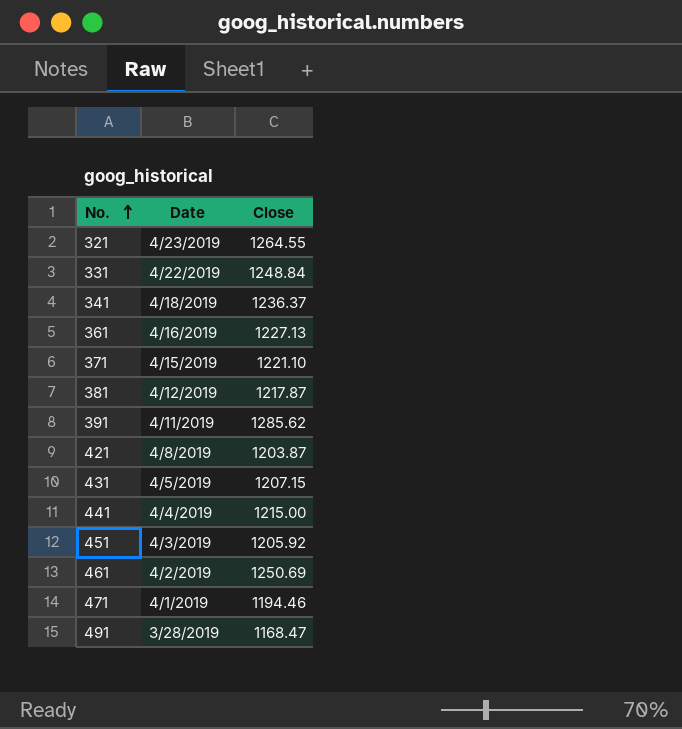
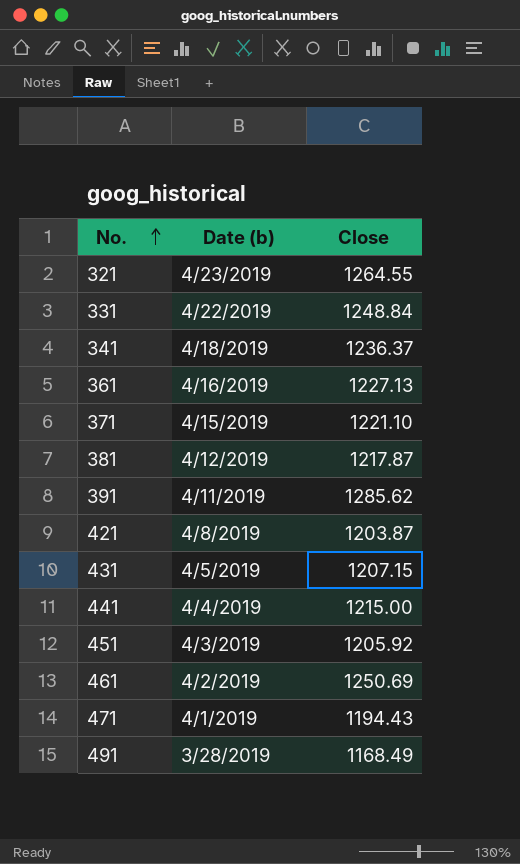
column name: Date -> Date (b)
471 | Close: 1194.46 -> 1194.43
491 | Close: 1168.47 -> 1168.49

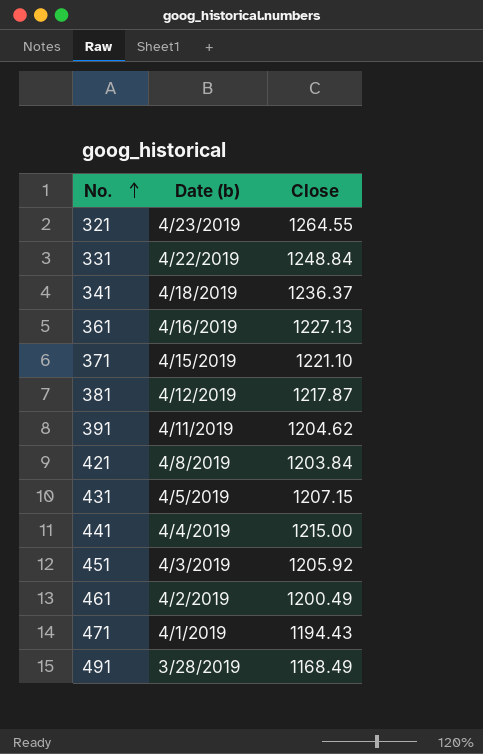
391 | Close: 1285.62 -> 1204.62
421 | Close: 1203.87 -> 1203.84
461 | Close: 1250.69 -> 1200.49

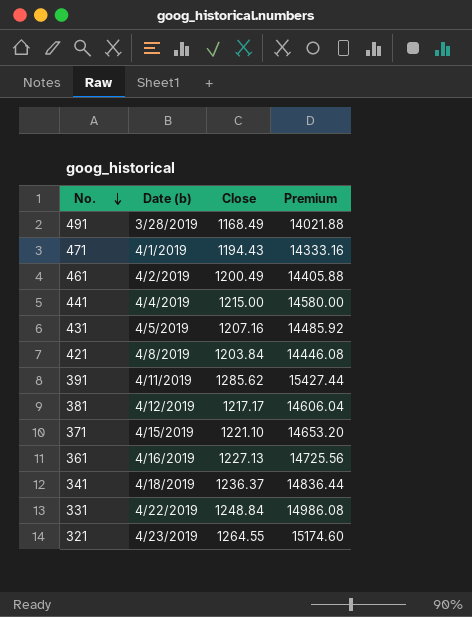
row order: No. ascending -> No. descending
column Premium | formula: none -> [Close] * 12
row 451: 4/3/2019 | 1205.92 -> none
431 | Close: 1207.15 -> 1207.16
391 | Close: 1204.62 -> 1285.62
381 | Close: 1217.87 -> 1217.17

